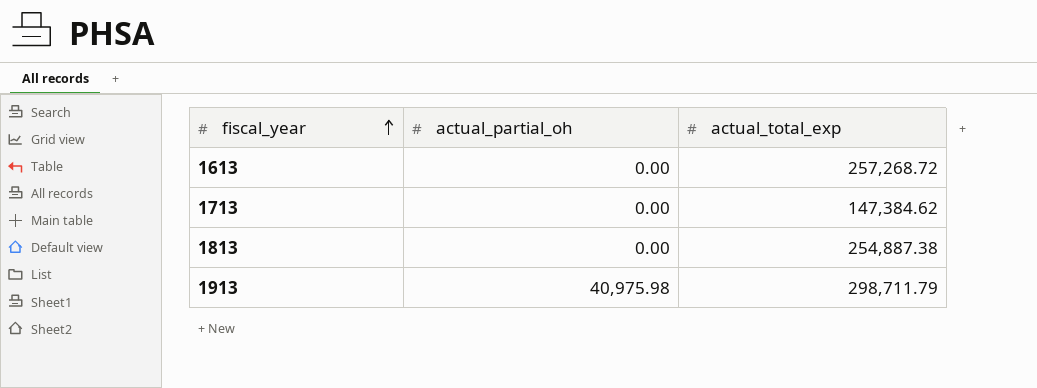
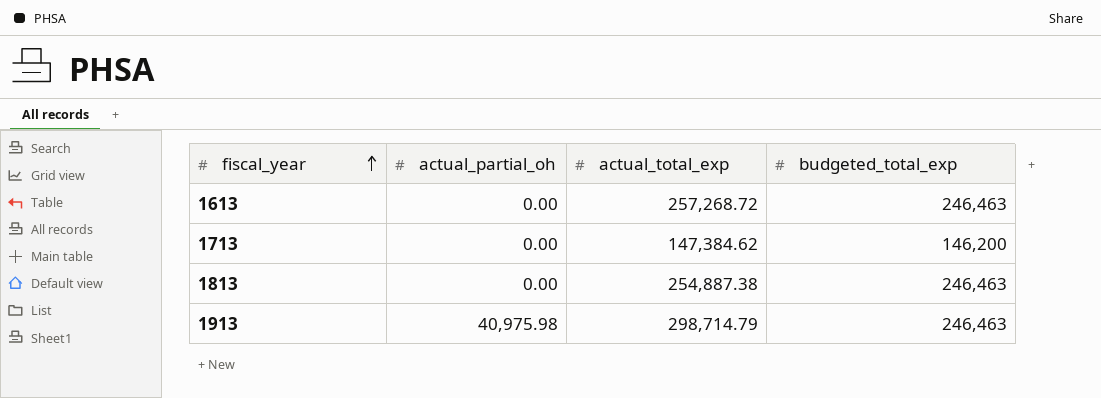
column budgeted_total_exp | position: none -> 4
1913 | actual_total_exp: 298,711.79 -> 298,714.79

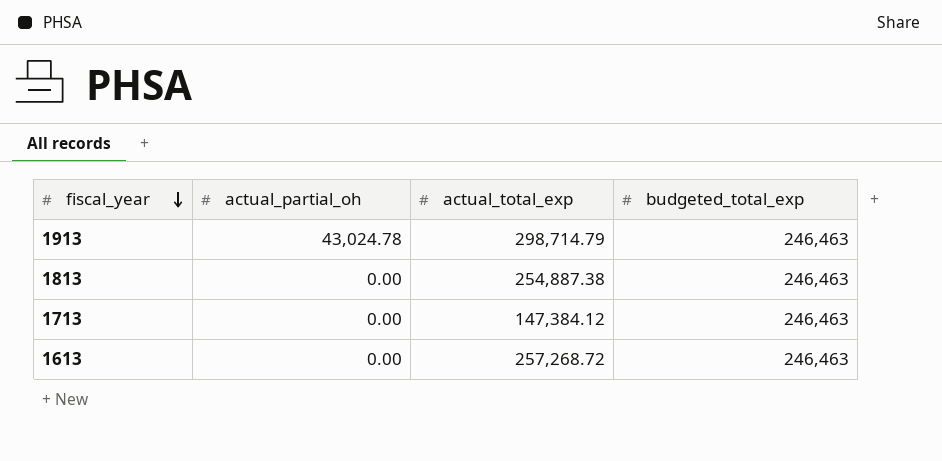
row order: fiscal_year ascending -> fiscal_year descending
1913 | actual_partial_oh: 40,975.98 -> 43,024.78
1713 | actual_total_exp: 147,384.62 -> 147,384.12
1713 | budgeted_total_exp: 146,200 -> 246,463

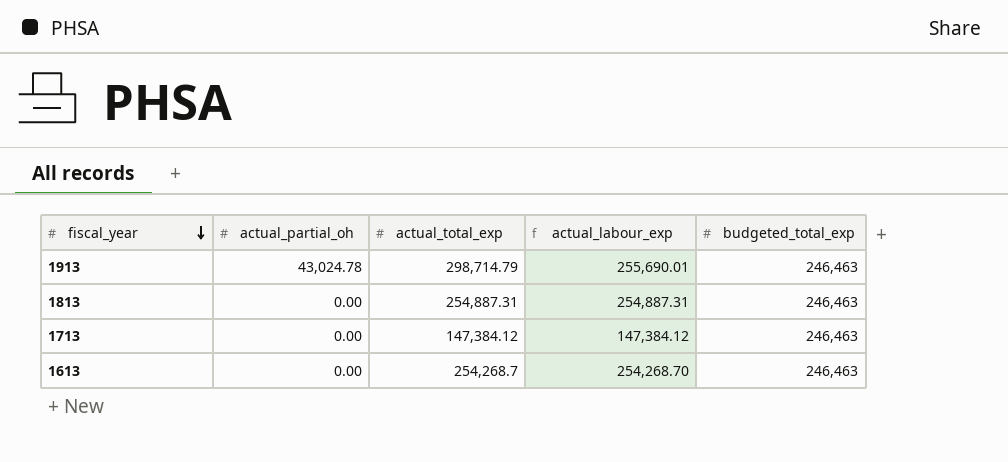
column actual_labour_exp | formula: none -> [actual_total_exp] - [actual_partial_oh]
1813 | actual_total_exp: 254,887.38 -> 254,887.31
1613 | actual_total_exp: 257,268.72 -> 254,268.7

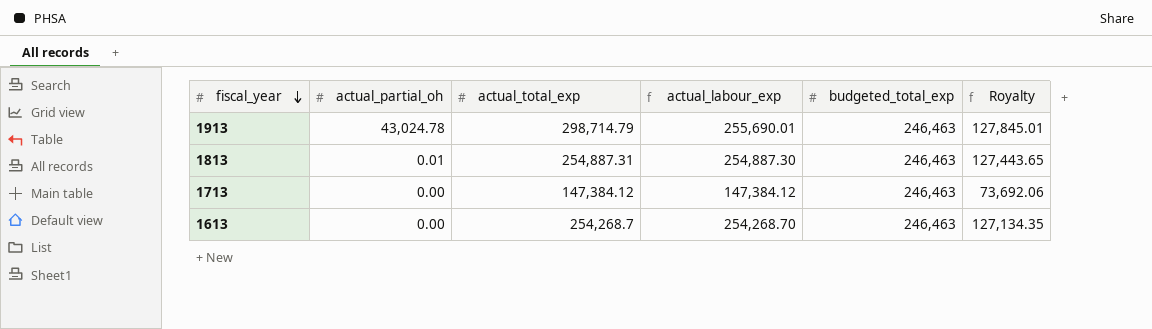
column Royalty | formula: none -> [actual_labour_exp] * 0.5
1813 | actual_partial_oh: 0.00 -> 0.01
1813 | actual_labour_exp: 254,887.31 -> 254,887.30

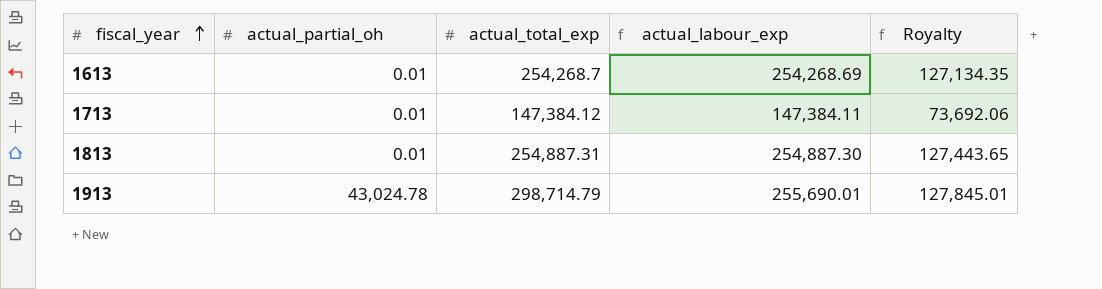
row order: fiscal_year descending -> fiscal_year ascending
column budgeted_total_exp | position: 5 -> none
1613 | actual_partial_oh: 0.00 -> 0.01
1613 | actual_labour_exp: 254,268.70 -> 254,268.69
1713 | actual_partial_oh: 0.00 -> 0.01
1713 | actual_labour_exp: 147,384.12 -> 147,384.11

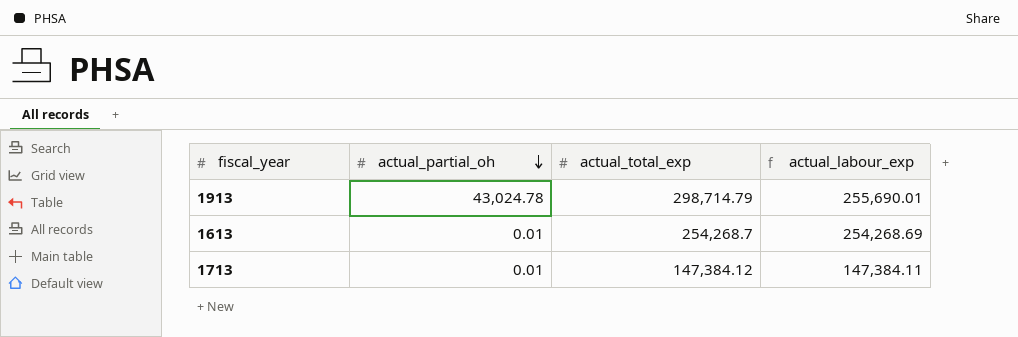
row order: fiscal_year ascending -> actual_partial_oh descending
column Royalty | formula: [actual_labour_exp] * 0.5 -> none
row 1813: 0.01 | 254,887.31 | 254,887.30 | 127,443.65 -> none

